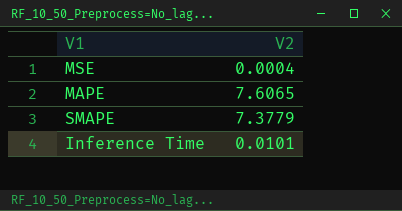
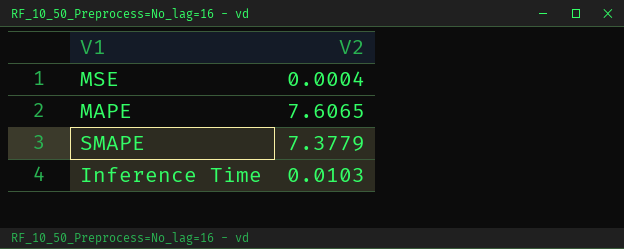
Inference Time | V2: 0.0101 -> 0.0103

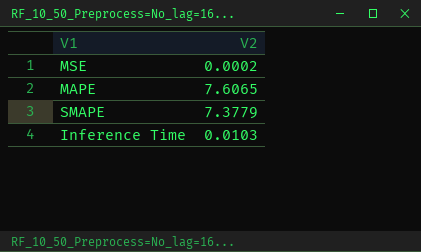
MSE | V2: 0.0004 -> 0.0002

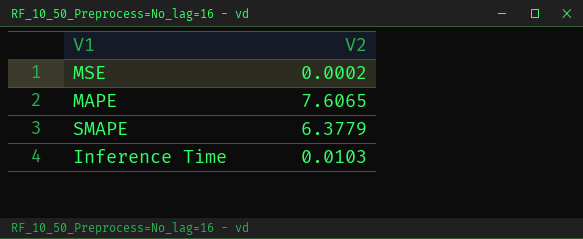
SMAPE | V2: 7.3779 -> 6.3779

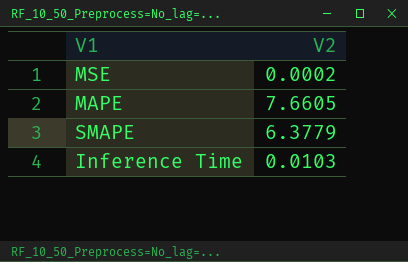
MAPE | V2: 7.6065 -> 7.6605

